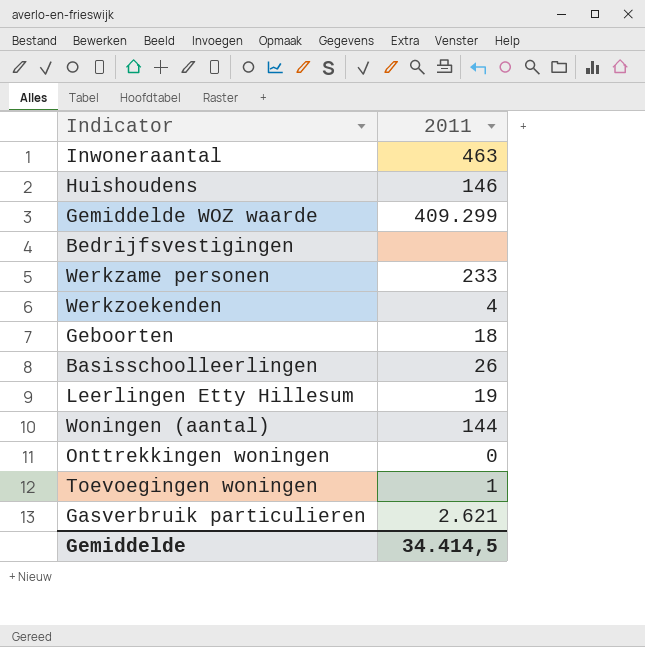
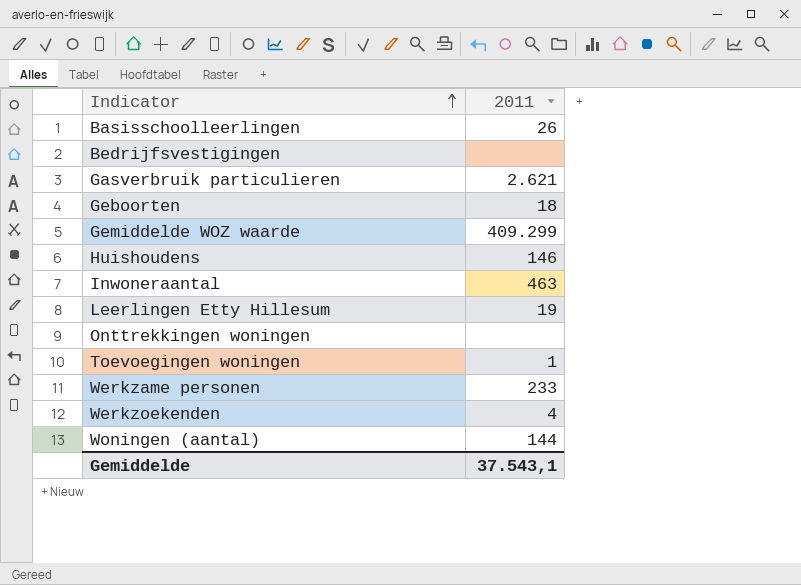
row order: none -> Indicator ascending
Onttrekkingen woningen | 2011: 0 -> none
Gemiddelde | 2011: 34.414,5 -> 37.543,1

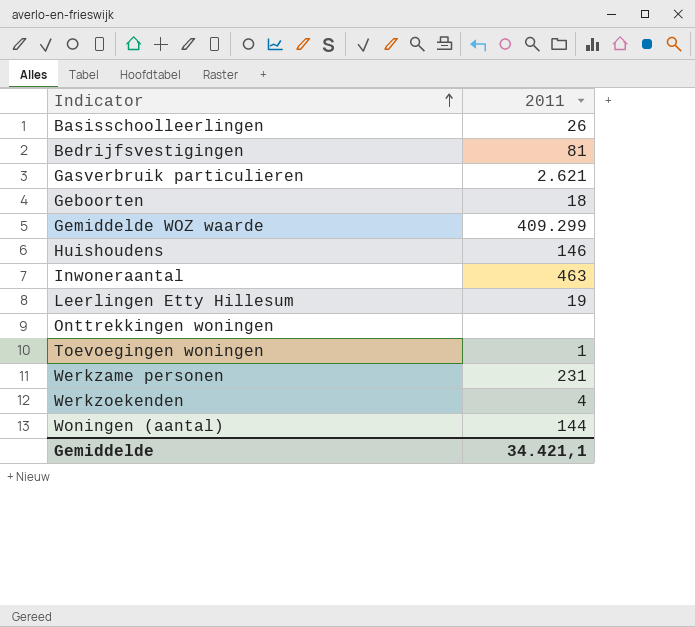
Bedrijfsvestigingen | 2011: none -> 81
Werkzame personen | 2011: 233 -> 231
Gemiddelde | 2011: 37.543,1 -> 34.421,1

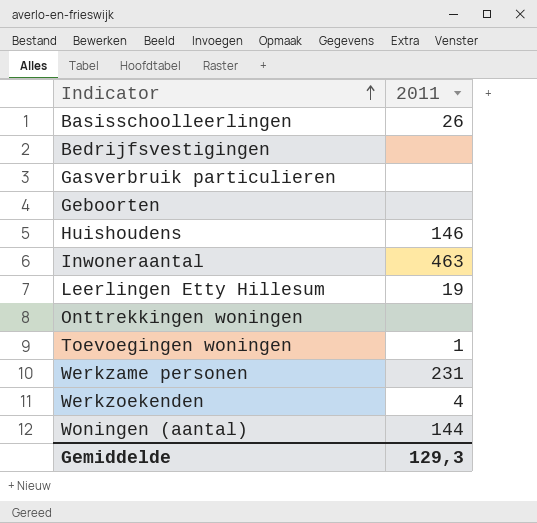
row Gemiddelde WOZ waarde: 409.299 -> none
Bedrijfsvestigingen | 2011: 81 -> none
Gasverbruik particulieren | 2011: 2.621 -> none
Geboorten | 2011: 18 -> none
Gemiddelde | 2011: 34.421,1 -> 129,3

